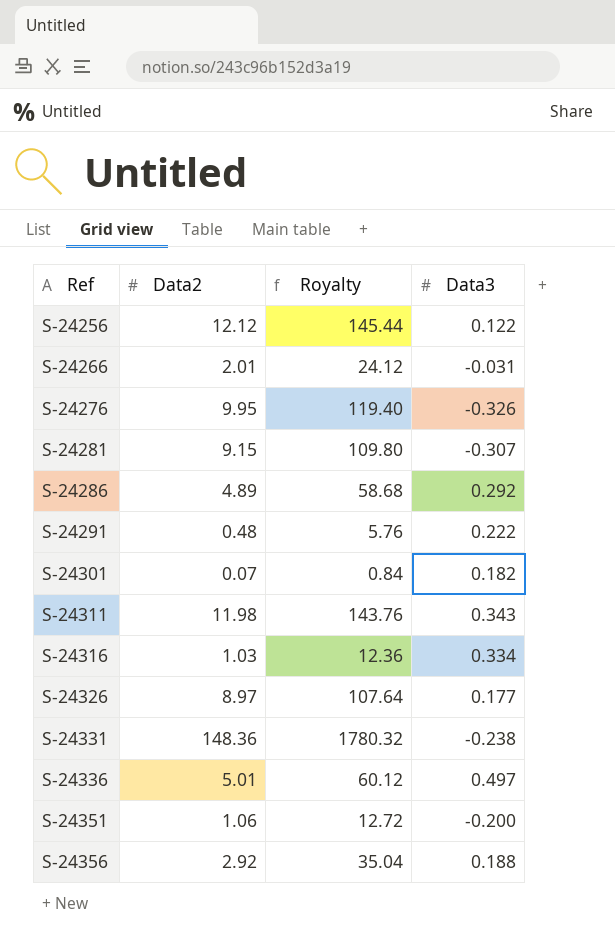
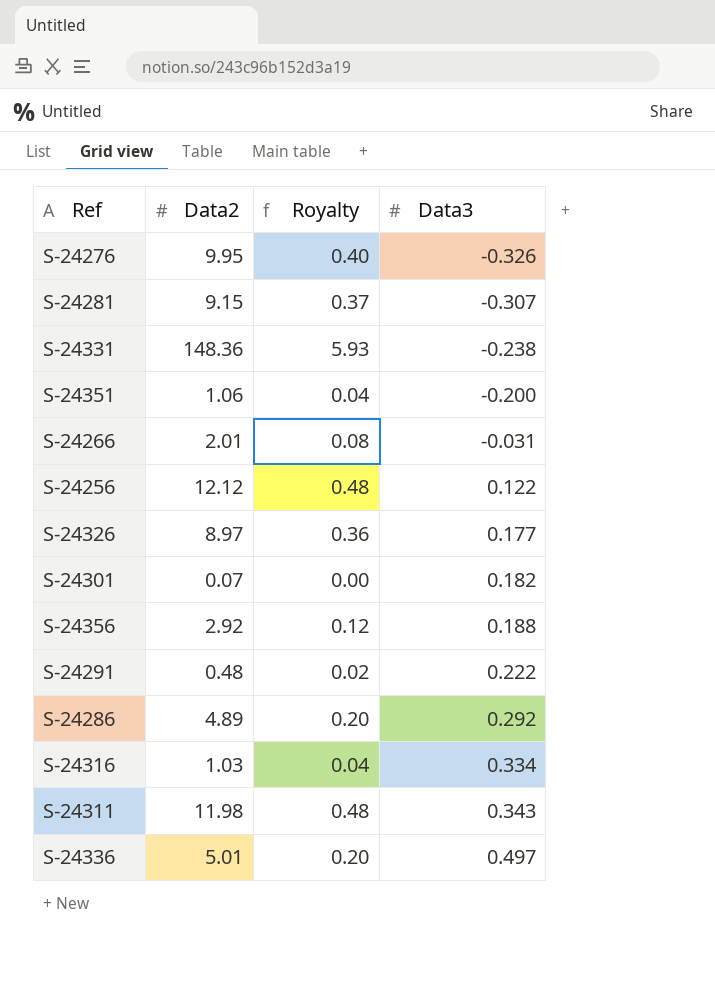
row order: Ref ascending -> Data3 ascending
column Royalty | formula: [Data2] * 12 -> [Data2] * 0.04

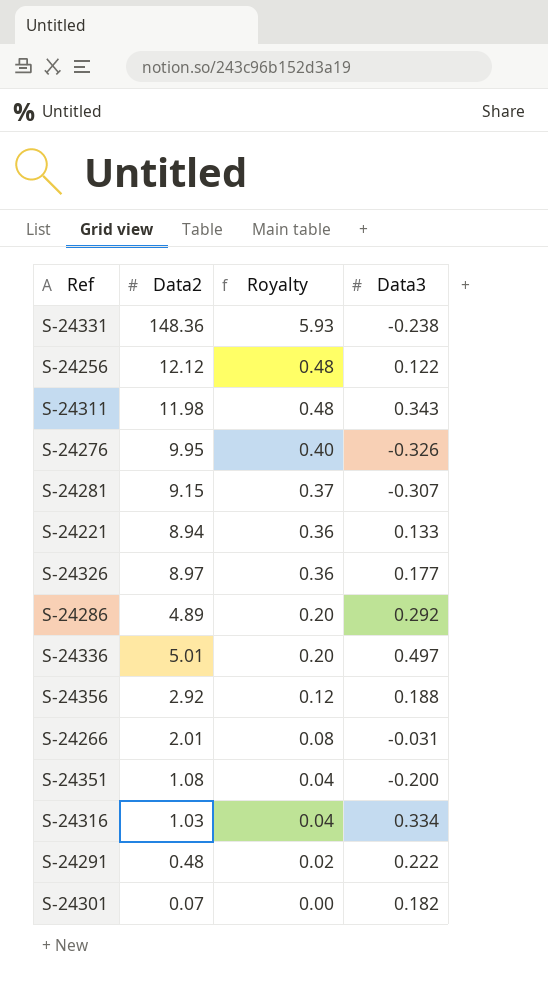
row order: Data3 ascending -> Royalty descending
row S-24221: none -> 8.94 | 0.36 | 0.133
S-24351 | Data2: 1.06 -> 1.08

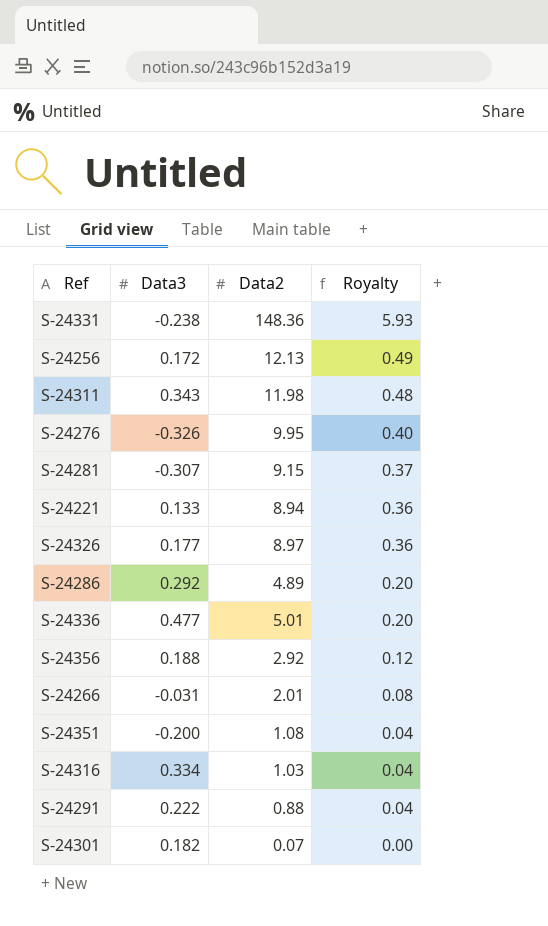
column Data3 | position: 4 -> 2
S-24256 | Data3: 0.122 -> 0.172
S-24256 | Data2: 12.12 -> 12.13
S-24256 | Royalty: 0.48 -> 0.49
S-24336 | Data3: 0.497 -> 0.477
S-24291 | Data2: 0.48 -> 0.88
S-24291 | Royalty: 0.02 -> 0.04

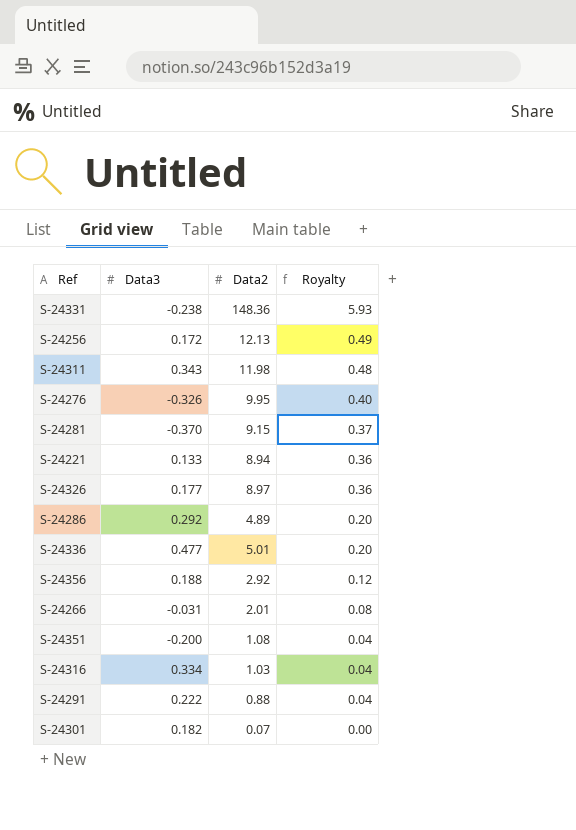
S-24281 | Data3: -0.307 -> -0.370

